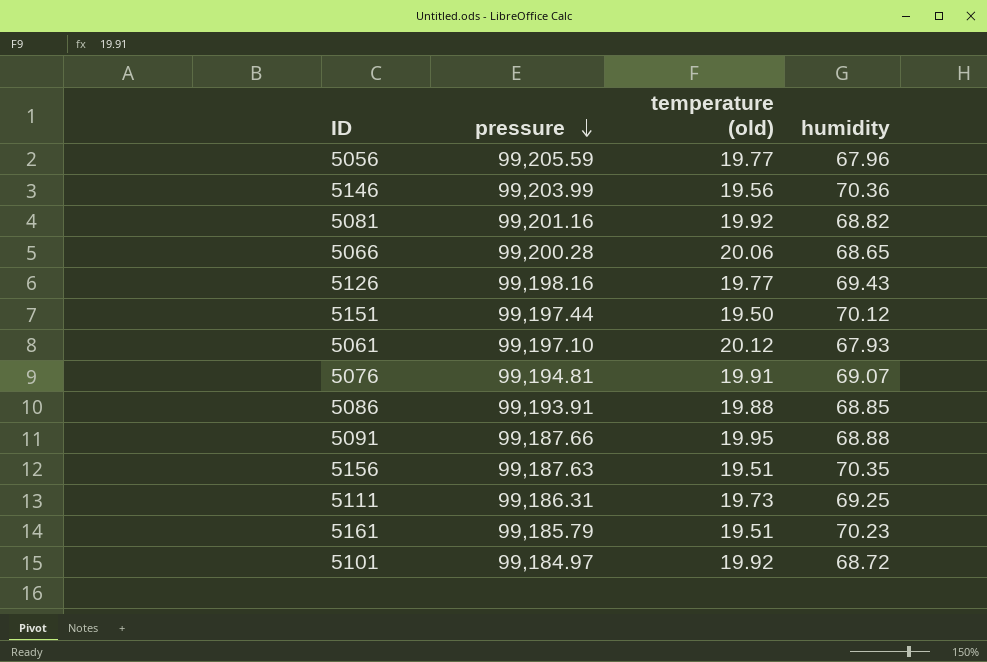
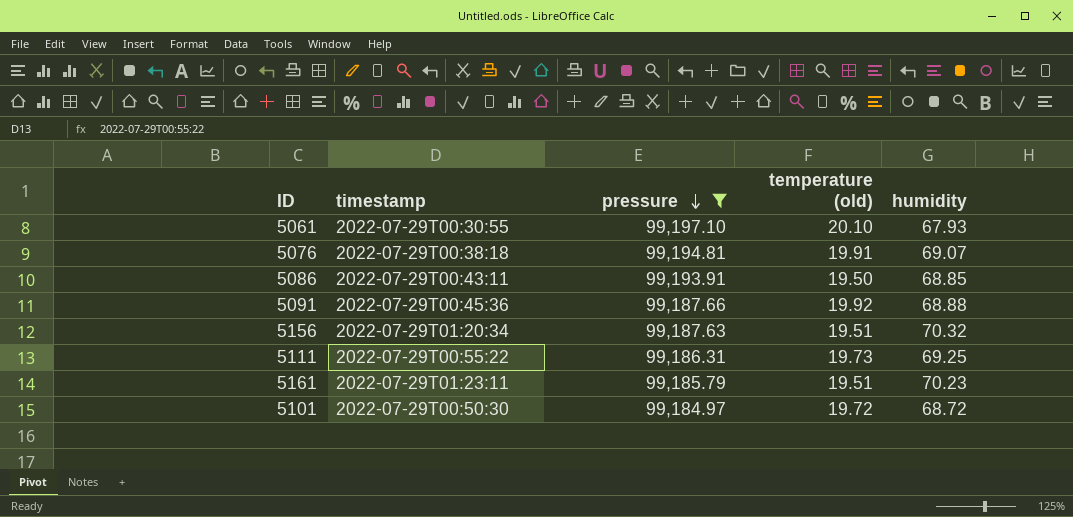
filter: none -> pressure <= 99,197.10
column timestamp | position: none -> 2
5061 | temperature (old): 20.12 -> 20.10
5086 | temperature (old): 19.88 -> 19.50
5091 | temperature (old): 19.95 -> 19.92
5156 | humidity: 70.35 -> 70.32
5101 | temperature (old): 19.92 -> 19.72

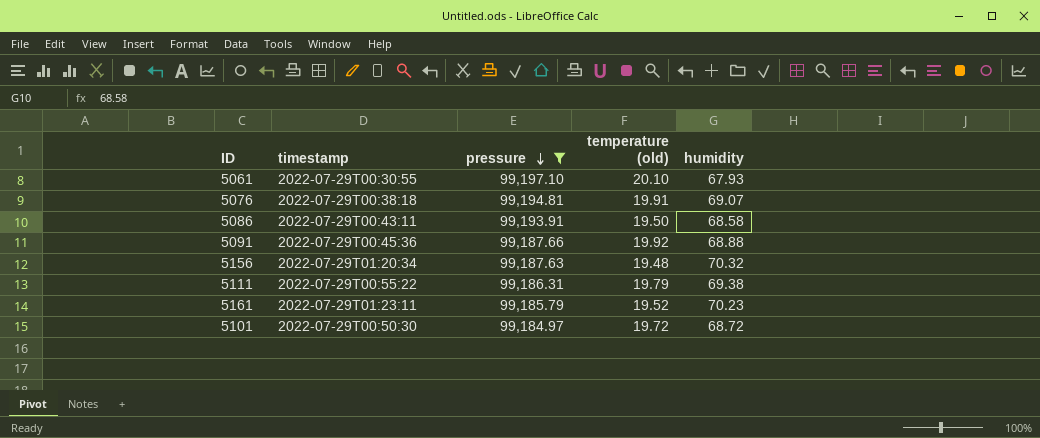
5086 | humidity: 68.85 -> 68.58
5156 | temperature (old): 19.51 -> 19.48
5111 | temperature (old): 19.73 -> 19.79
5111 | humidity: 69.25 -> 69.38
5161 | temperature (old): 19.51 -> 19.52

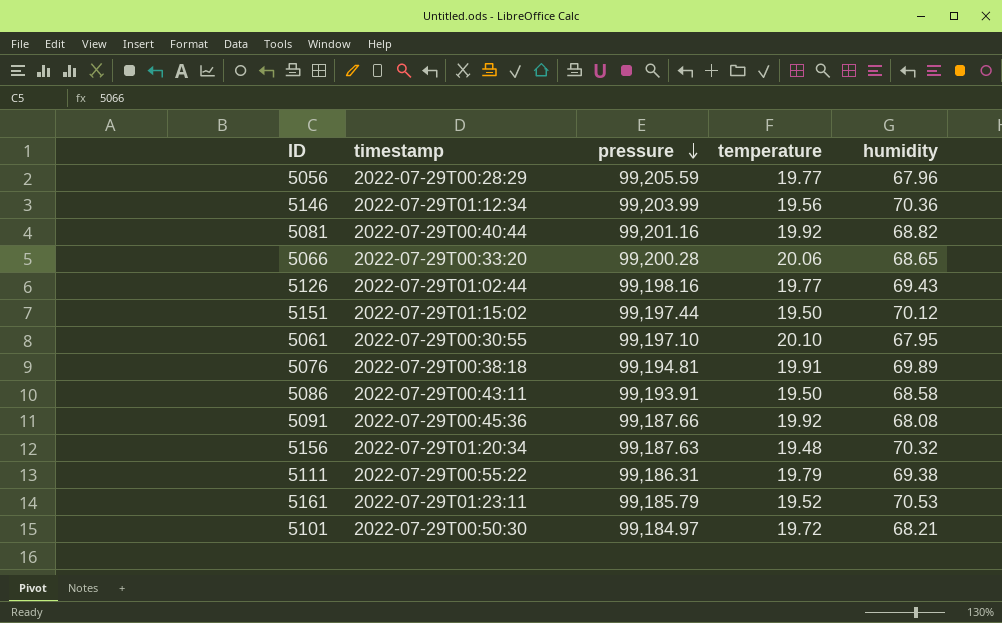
filter: pressure <= 99,197.10 -> none
column name: temperature (old) -> temperature
5061 | humidity: 67.93 -> 67.95
5076 | humidity: 69.07 -> 69.89
5091 | humidity: 68.88 -> 68.08
5161 | humidity: 70.23 -> 70.53
5101 | humidity: 68.72 -> 68.21

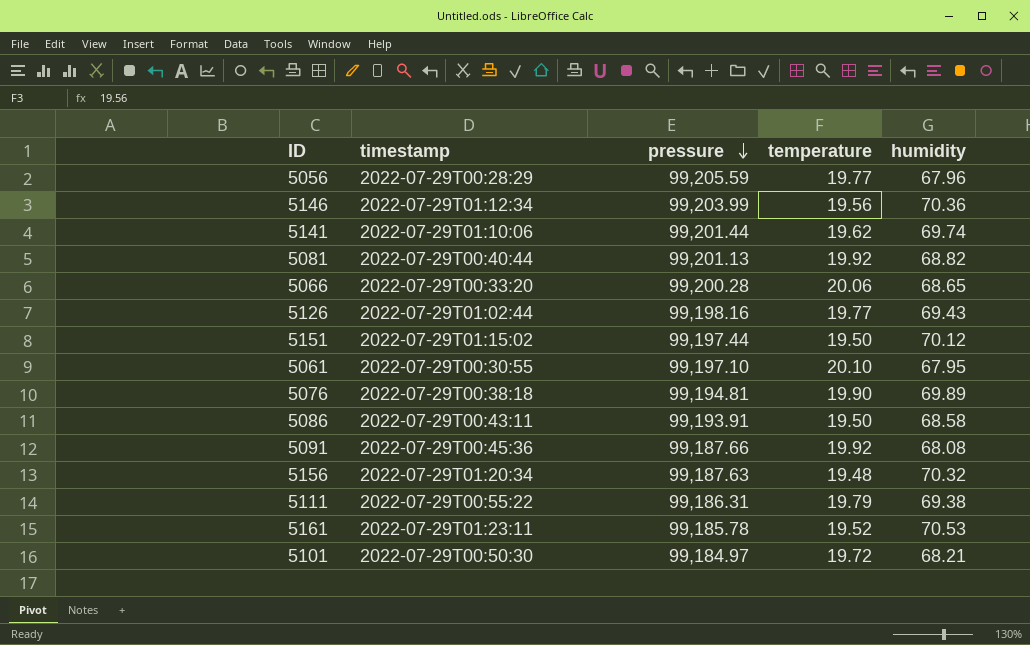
row 5141: none -> 2022-07-29T01:10:06 | 99,201.44 | 19.62 | 69.74
5081 | pressure: 99,201.16 -> 99,201.13
5076 | temperature: 19.91 -> 19.90
5161 | pressure: 99,185.79 -> 99,185.78

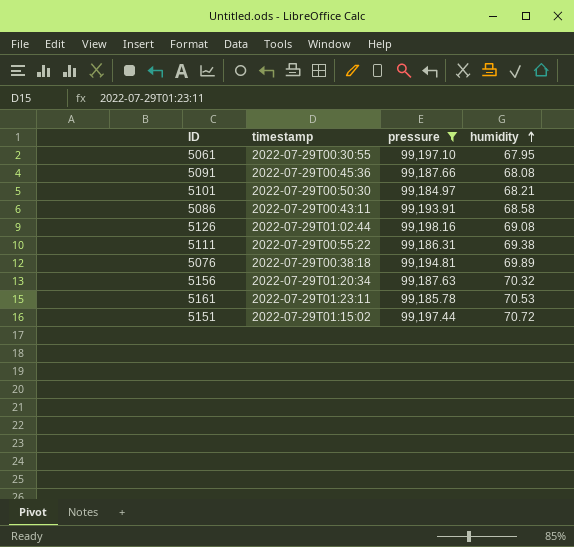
filter: none -> pressure <= 99,198.16
row order: pressure descending -> humidity ascending
column temperature | position: 4 -> none
5126 | humidity: 69.43 -> 69.08
5151 | humidity: 70.12 -> 70.72

